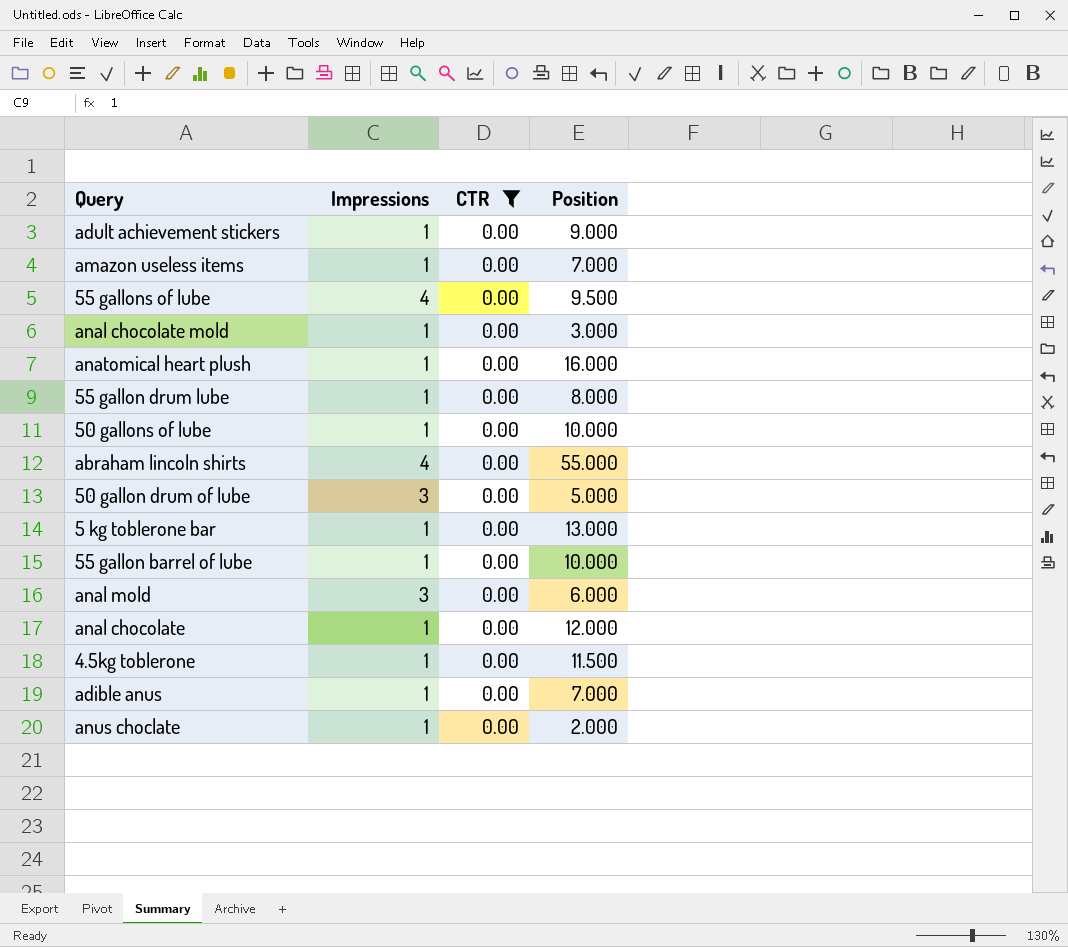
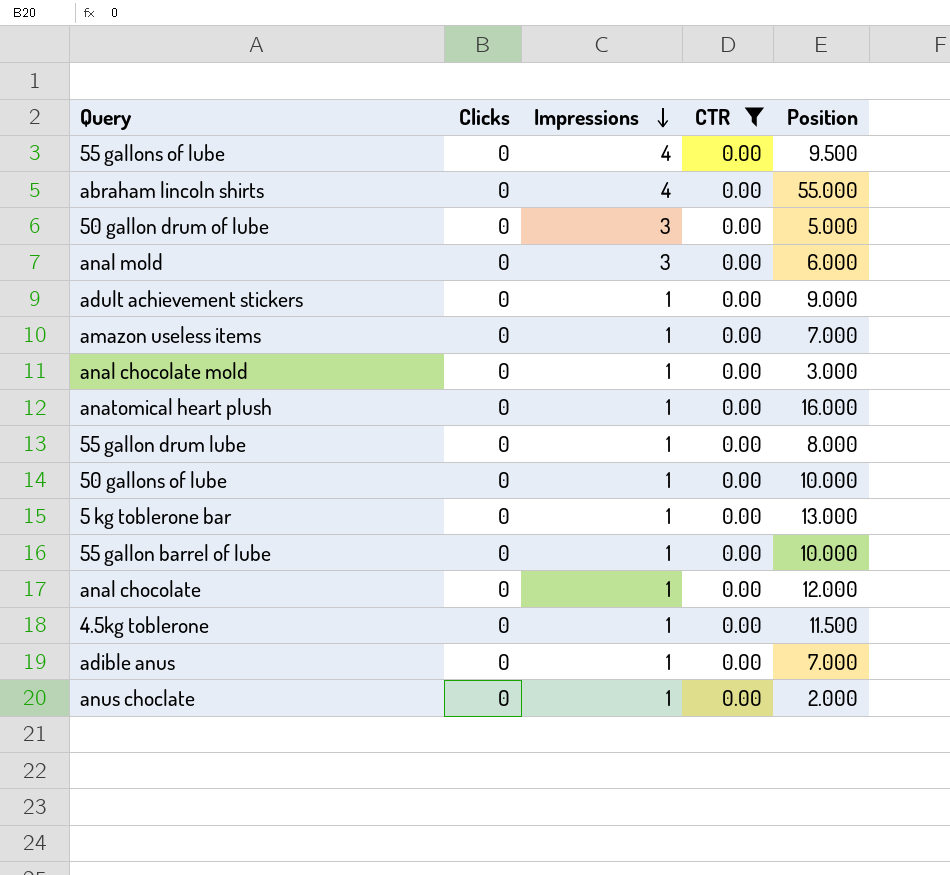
row order: none -> Impressions descending
column Clicks | position: none -> 2

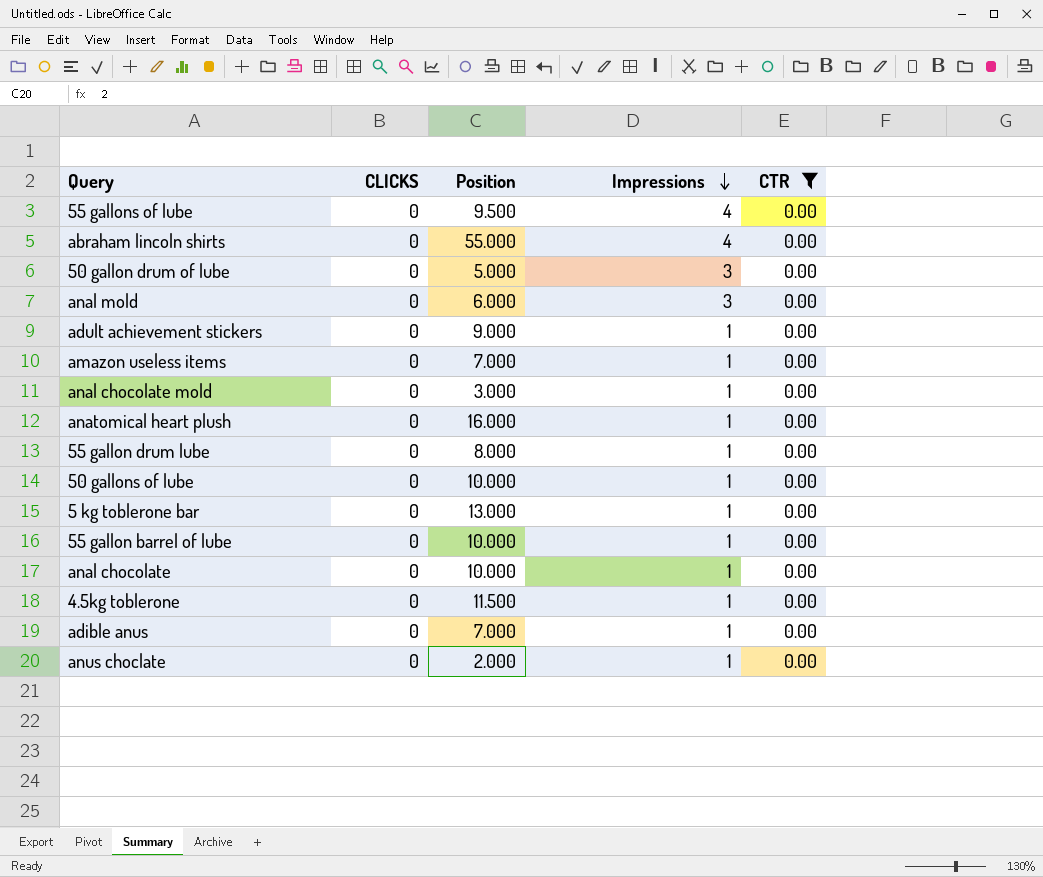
column name: Clicks -> CLICKS
column Position | position: 5 -> 3
anal chocolate | Position: 12.000 -> 10.000

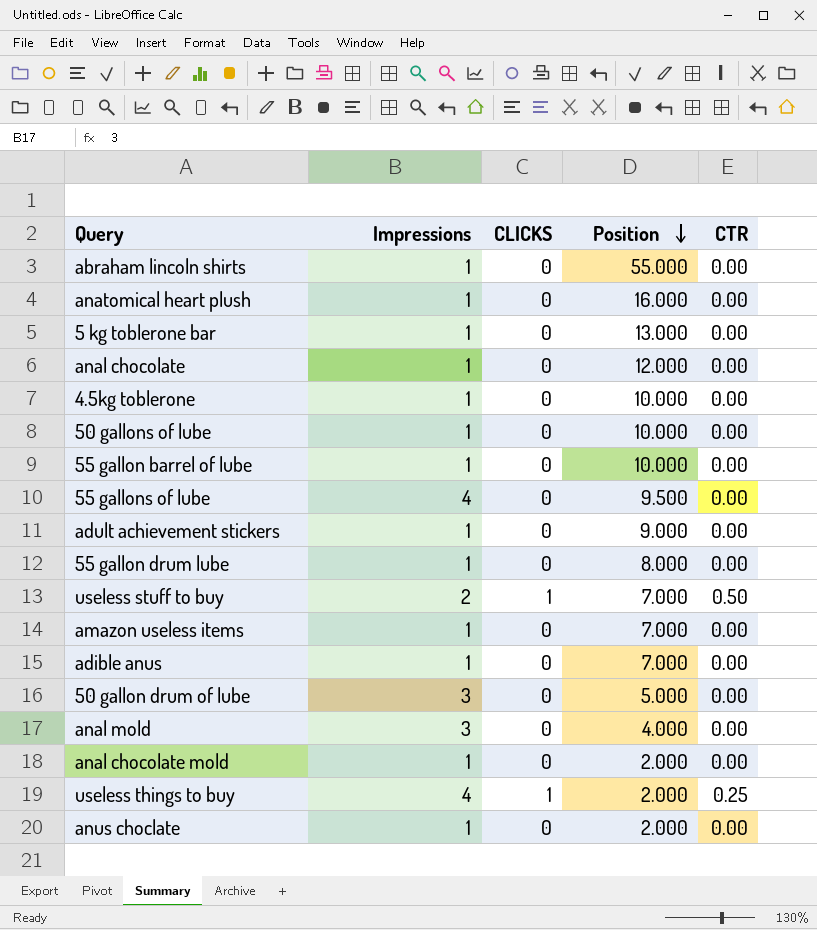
filter: CTR = 0.00 -> none
row order: Impressions descending -> Position descending
column Impressions | position: 4 -> 2
abraham lincoln shirts | Impressions: 4 -> 1
anal chocolate | Position: 10.000 -> 12.000
4.5kg toblerone | Position: 11.500 -> 10.000
anal mold | Position: 6.000 -> 4.000
anal chocolate mold | Position: 3.000 -> 2.000

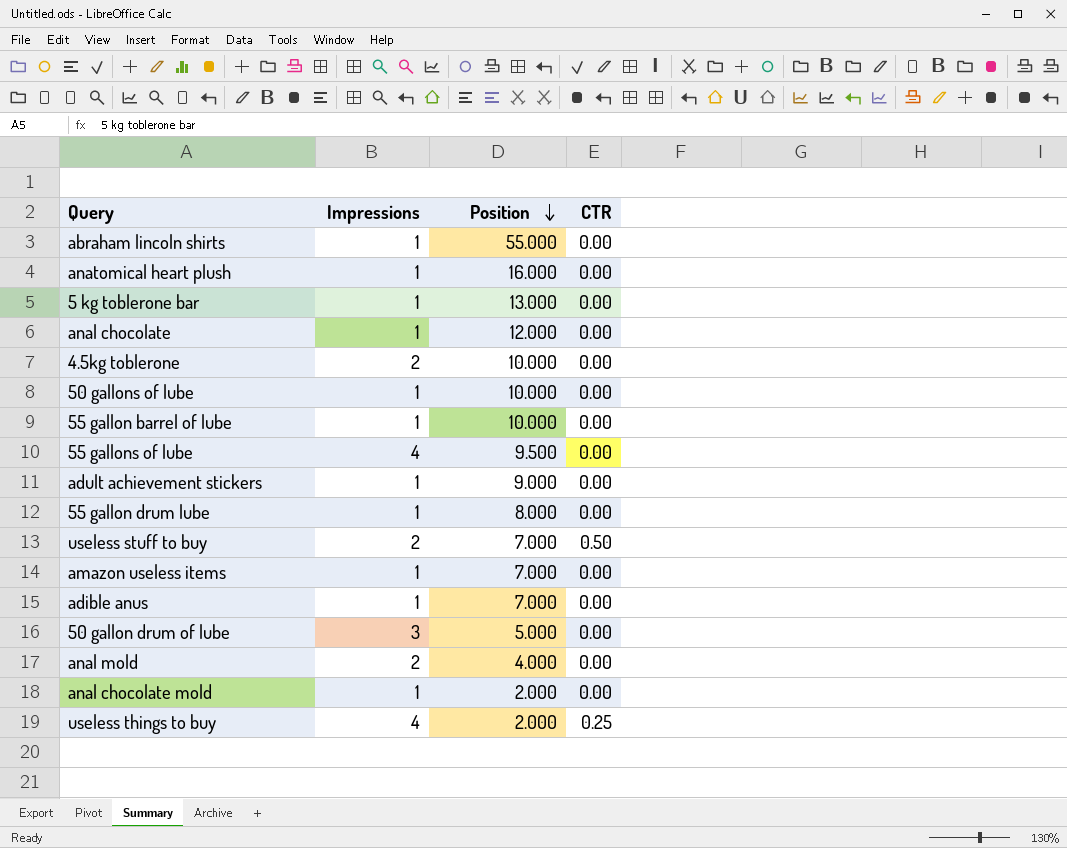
column CLICKS | position: 3 -> none
row anus choclate: 1 | 0 | 2.000 | 0.00 -> none
4.5kg toblerone | Impressions: 1 -> 2
anal mold | Impressions: 3 -> 2

